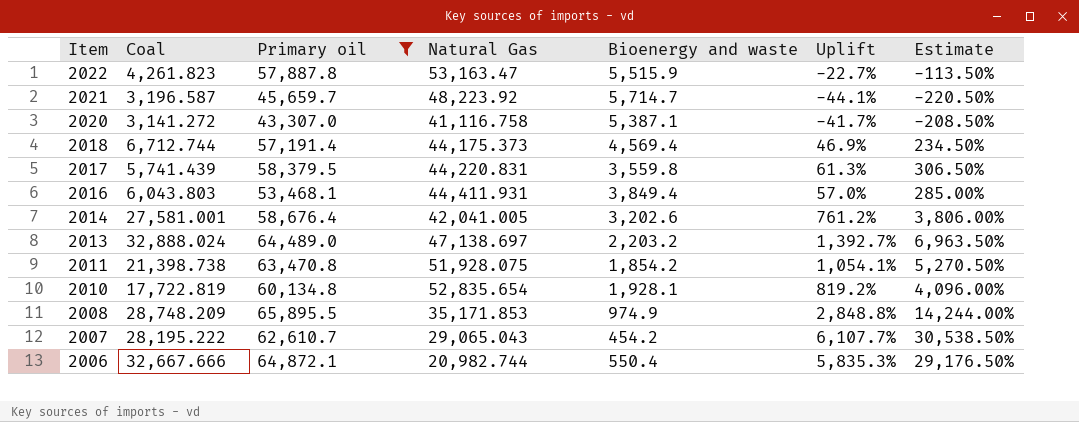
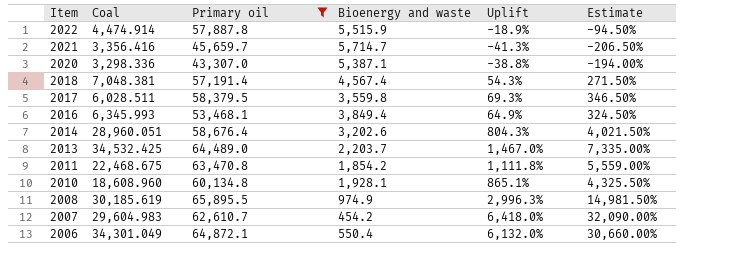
column Natural Gas | position: 4 -> none
2022 | Coal: 4,261.823 -> 4,474.914
2022 | Uplift: -22.7% -> -18.9%
2022 | Estimate: -113.50% -> -94.50%
2021 | Coal: 3,196.587 -> 3,356.416
2021 | Uplift: -44.1% -> -41.3%
2021 | Estimate: -220.50% -> -206.50%
2020 | Coal: 3,141.272 -> 3,298.336
2020 | Uplift: -41.7% -> -38.8%
2020 | Estimate: -208.50% -> -194.00%
2018 | Coal: 6,712.744 -> 7,048.381
2018 | Bioenergy and waste: 4,569.4 -> 4,567.4
2018 | Uplift: 46.9% -> 54.3%
2018 | Estimate: 234.50% -> 271.50%
2017 | Coal: 5,741.439 -> 6,028.511
2017 | Uplift: 61.3% -> 69.3%
2017 | Estimate: 306.50% -> 346.50%
2016 | Coal: 6,043.803 -> 6,345.993
2016 | Uplift: 57.0% -> 64.9%
2016 | Estimate: 285.00% -> 324.50%
2014 | Coal: 27,581.001 -> 28,960.051
2014 | Uplift: 761.2% -> 804.3%
2014 | Estimate: 3,806.00% -> 4,021.50%
2013 | Coal: 32,888.024 -> 34,532.425
2013 | Bioenergy and waste: 2,203.2 -> 2,203.7
2013 | Uplift: 1,392.7% -> 1,467.0%
2013 | Estimate: 6,963.50% -> 7,335.00%
2011 | Coal: 21,398.738 -> 22,468.675
2011 | Uplift: 1,054.1% -> 1,111.8%
2011 | Estimate: 5,270.50% -> 5,559.00%
2010 | Coal: 17,722.819 -> 18,608.960
2010 | Uplift: 819.2% -> 865.1%
2010 | Estimate: 4,096.00% -> 4,325.50%
2008 | Coal: 28,748.209 -> 30,185.619
2008 | Uplift: 2,848.8% -> 2,996.3%
2008 | Estimate: 14,244.00% -> 14,981.50%
2007 | Coal: 28,195.222 -> 29,604.983
2007 | Uplift: 6,107.7% -> 6,418.0%
2007 | Estimate: 30,538.50% -> 32,090.00%
2006 | Coal: 32,667.666 -> 34,301.049
2006 | Uplift: 5,835.3% -> 6,132.0%
2006 | Estimate: 29,176.50% -> 30,660.00%

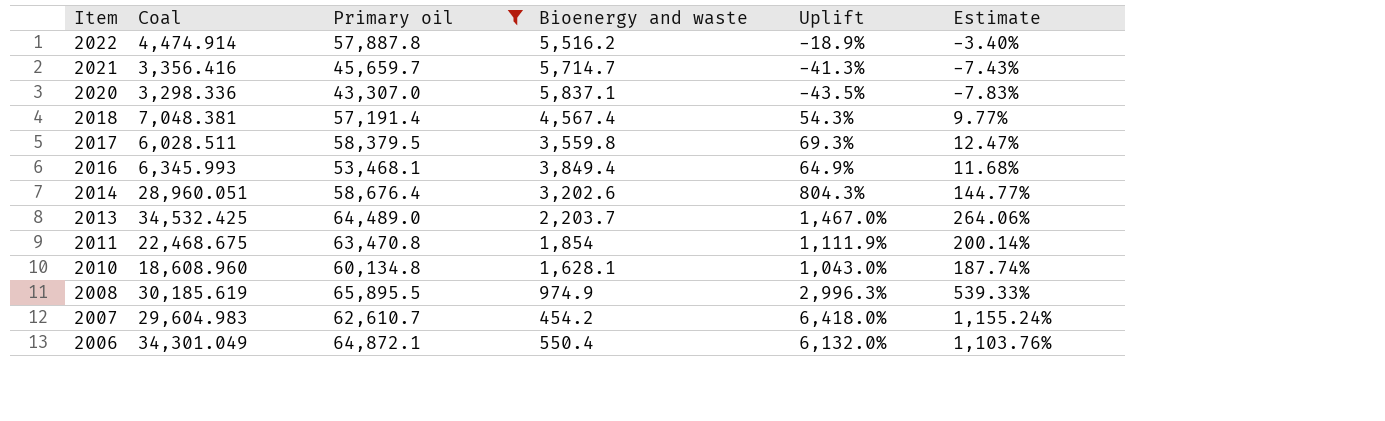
column Estimate | formula: [Uplift] * 5 -> [Uplift] * 0.18
2022 | Bioenergy and waste: 5,515.9 -> 5,516.2
2020 | Bioenergy and waste: 5,387.1 -> 5,837.1
2020 | Uplift: -38.8% -> -43.5%
2011 | Bioenergy and waste: 1,854.2 -> 1,854
2011 | Uplift: 1,111.8% -> 1,111.9%
2010 | Bioenergy and waste: 1,928.1 -> 1,628.1
2010 | Uplift: 865.1% -> 1,043.0%

